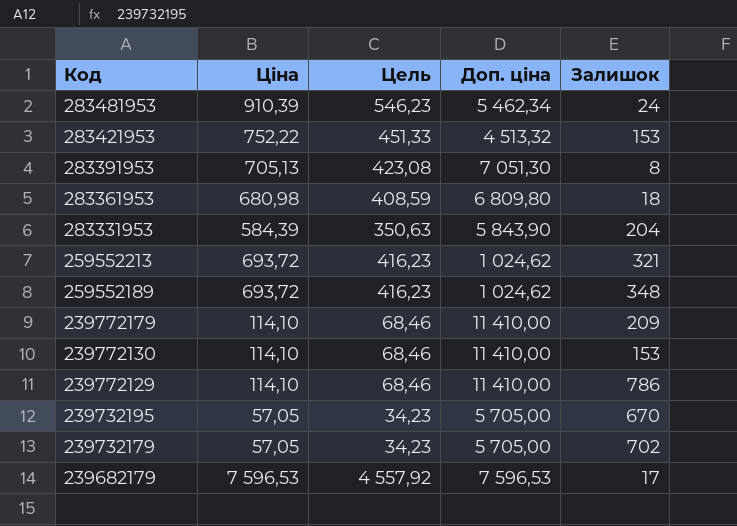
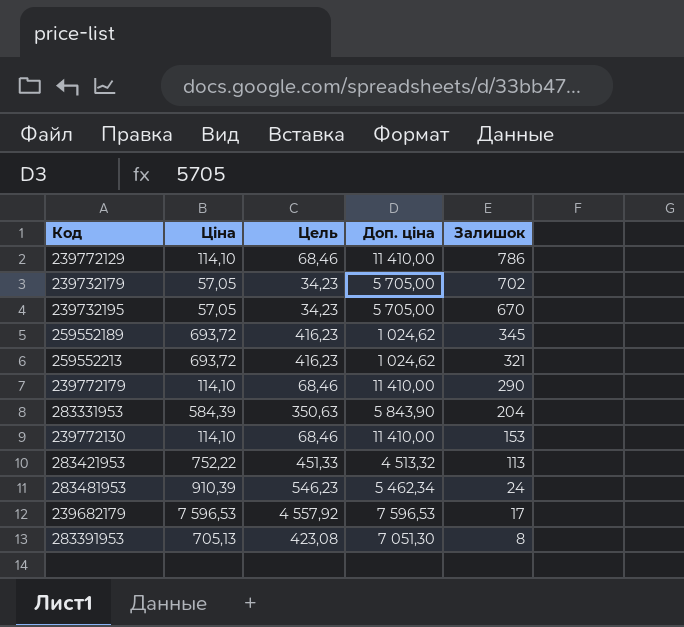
row order: Код descending -> Залишок descending
row 283361953: 680,98 | 408,59 | 6 809,80 | 18 -> none
259552189 | Залишок: 348 -> 345
239772179 | Залишок: 209 -> 290
283421953 | Залишок: 153 -> 113

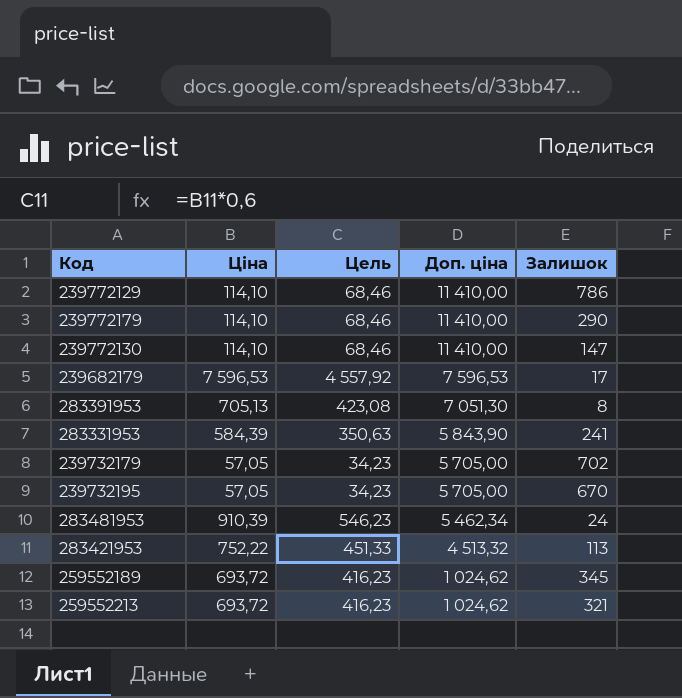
row order: Залишок descending -> Доп. ціна descending
239772130 | Залишок: 153 -> 147
283331953 | Залишок: 204 -> 241

